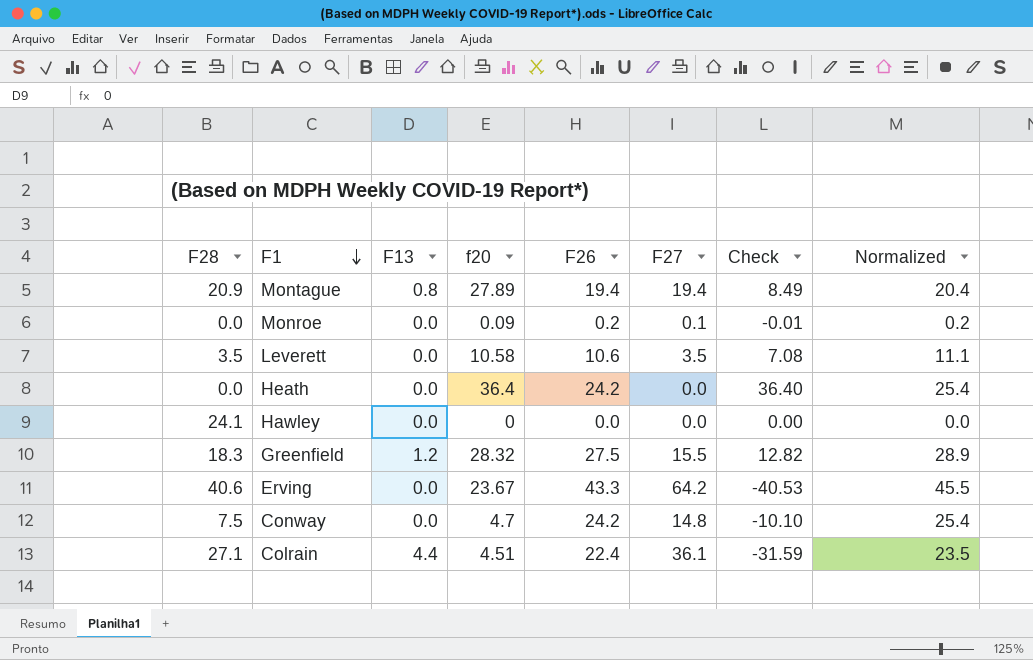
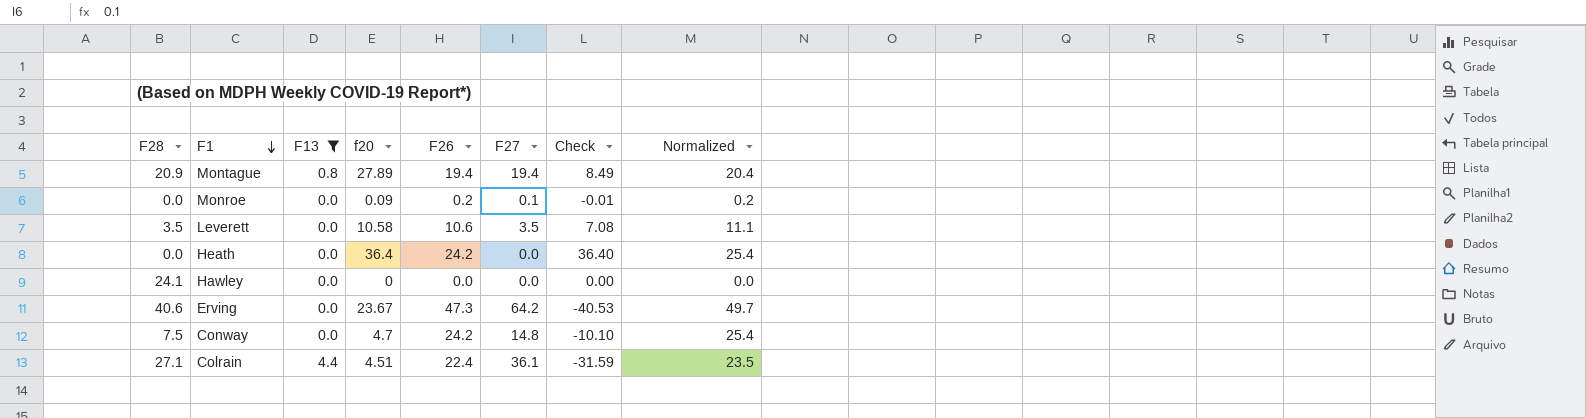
filter: none -> F13 != 1.2
Erving | F26: 43.3 -> 47.3
Erving | Normalized: 45.5 -> 49.7

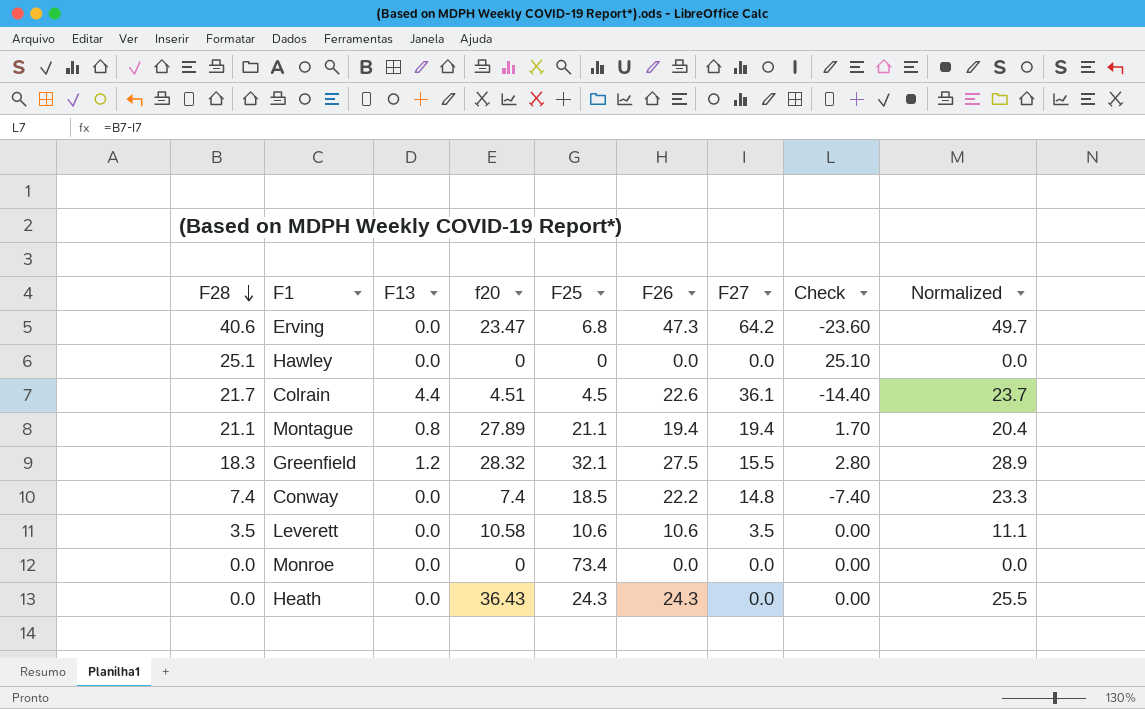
filter: F13 != 1.2 -> none
row order: F1 descending -> F28 descending
column F25 | position: none -> 5
column Check | formula: [f20] - [F27] -> [F28] - [F27]
Erving | f20: 23.67 -> 23.47
Hawley | F28: 24.1 -> 25.1
Colrain | F28: 27.1 -> 21.7
Colrain | F26: 22.4 -> 22.6
Colrain | Normalized: 23.5 -> 23.7
Montague | F28: 20.9 -> 21.1
Conway | F28: 7.5 -> 7.4
Conway | f20: 4.7 -> 7.4
Conway | F26: 24.2 -> 22.2
Conway | Normalized: 25.4 -> 23.3
Monroe | f20: 0.09 -> 0
Monroe | F26: 0.2 -> 0.0
Monroe | F27: 0.1 -> 0.0
Monroe | Normalized: 0.2 -> 0.0
Heath | f20: 36.4 -> 36.43
Heath | F26: 24.2 -> 24.3
Heath | Normalized: 25.4 -> 25.5

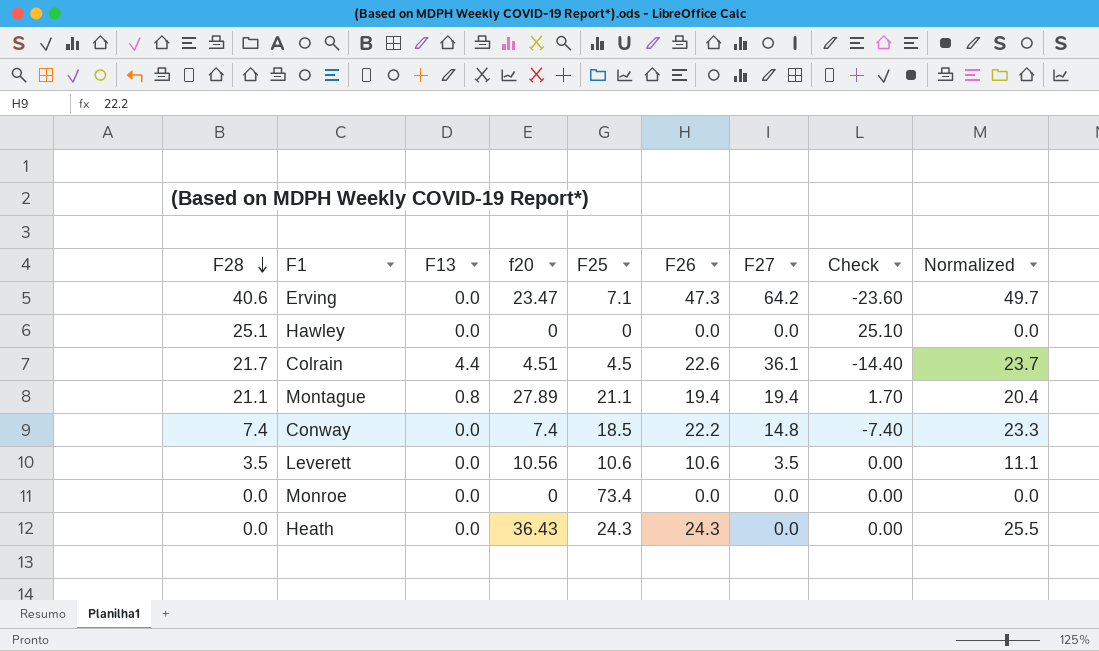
row Greenfield: 18.3 | 1.2 | 28.32 | 32.1 | 27.5 | 15.5 | 2.80 | 28.9 -> none
Erving | F25: 6.8 -> 7.1
Leverett | f20: 10.58 -> 10.56

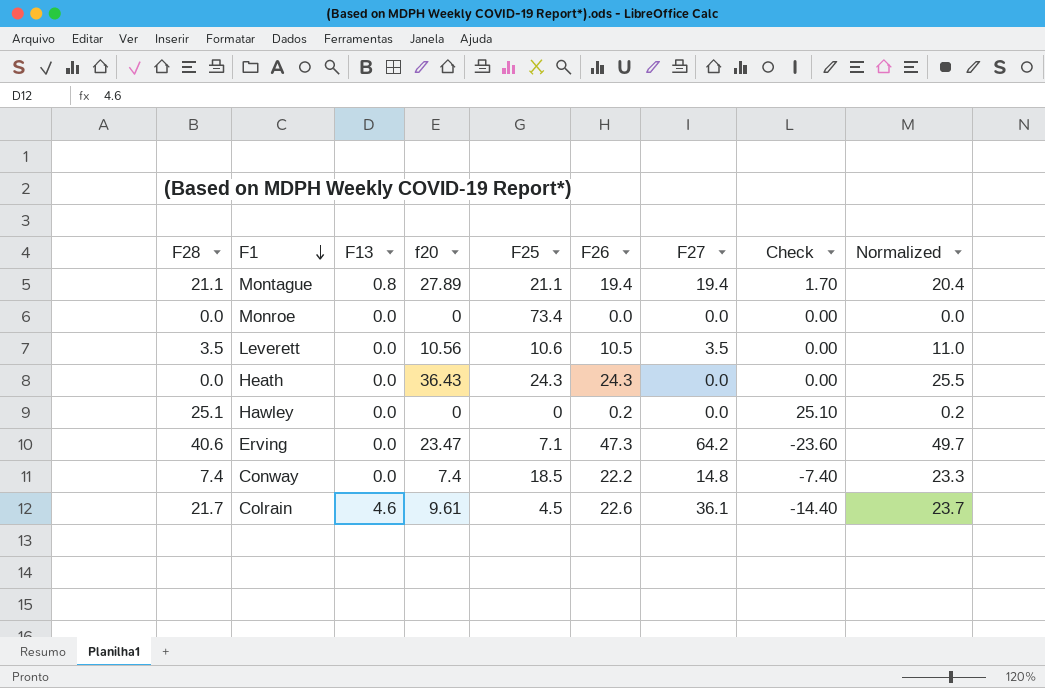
row order: F28 descending -> F1 descending
Leverett | F26: 10.6 -> 10.5
Leverett | Normalized: 11.1 -> 11.0
Hawley | F26: 0.0 -> 0.2
Hawley | Normalized: 0.0 -> 0.2
Colrain | F13: 4.4 -> 4.6
Colrain | f20: 4.51 -> 9.61

